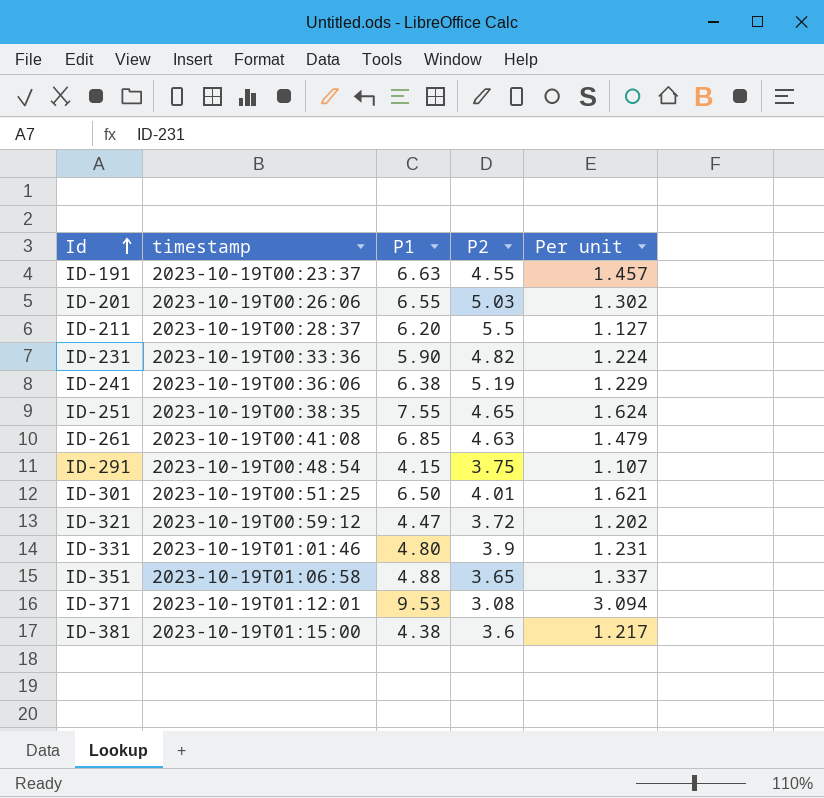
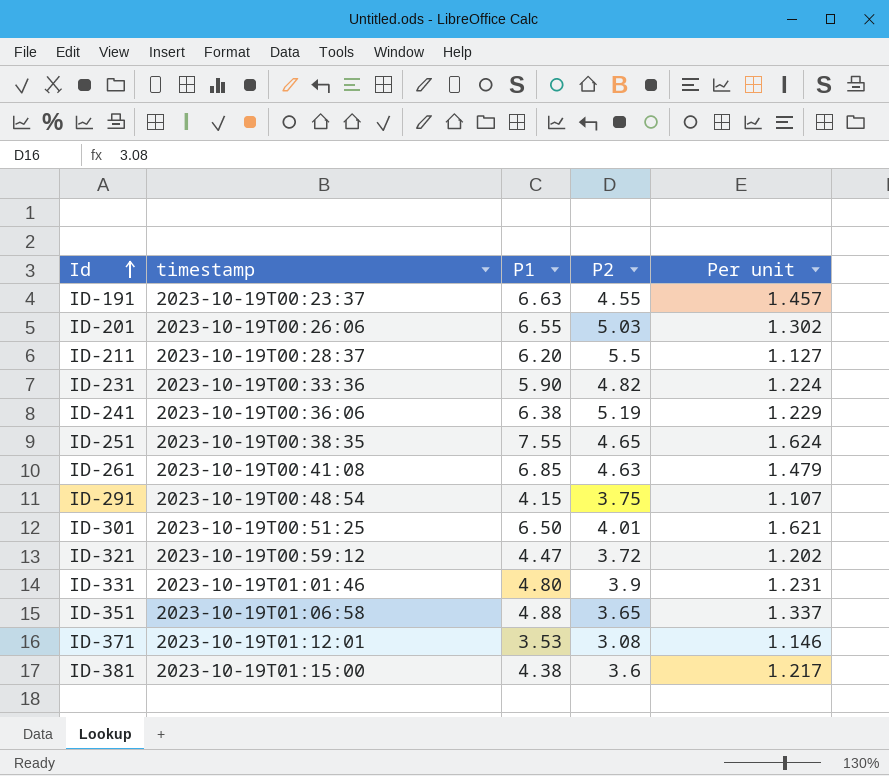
ID-371 | P1: 9.53 -> 3.53
ID-371 | Per unit: 3.094 -> 1.146

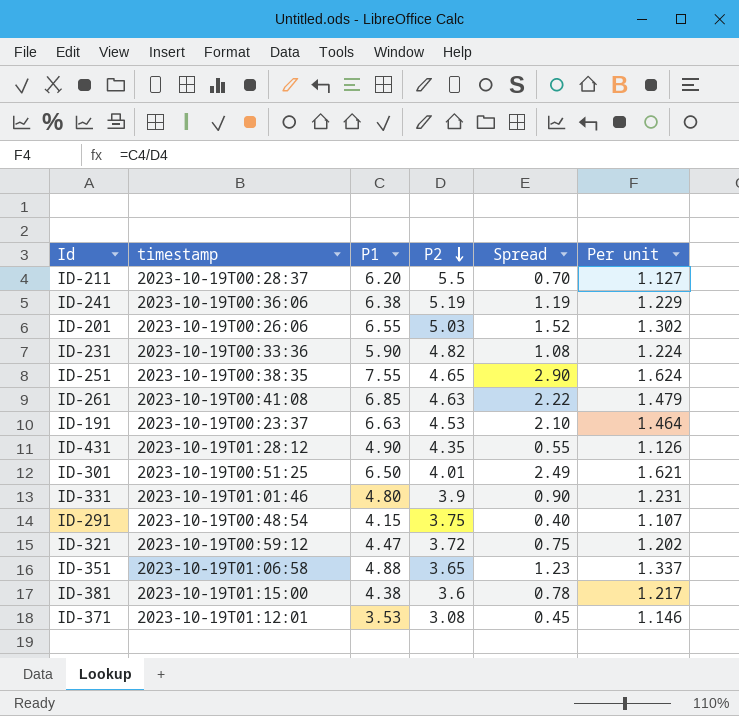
row order: Id ascending -> P2 descending
column Spread | formula: none -> [P1] - [P2]
ID-191 | P2: 4.55 -> 4.53
ID-191 | Per unit: 1.457 -> 1.464
row ID-431: none -> 2023-10-19T01:28:12 | 4.90 | 4.35 | 0.55 | 1.126

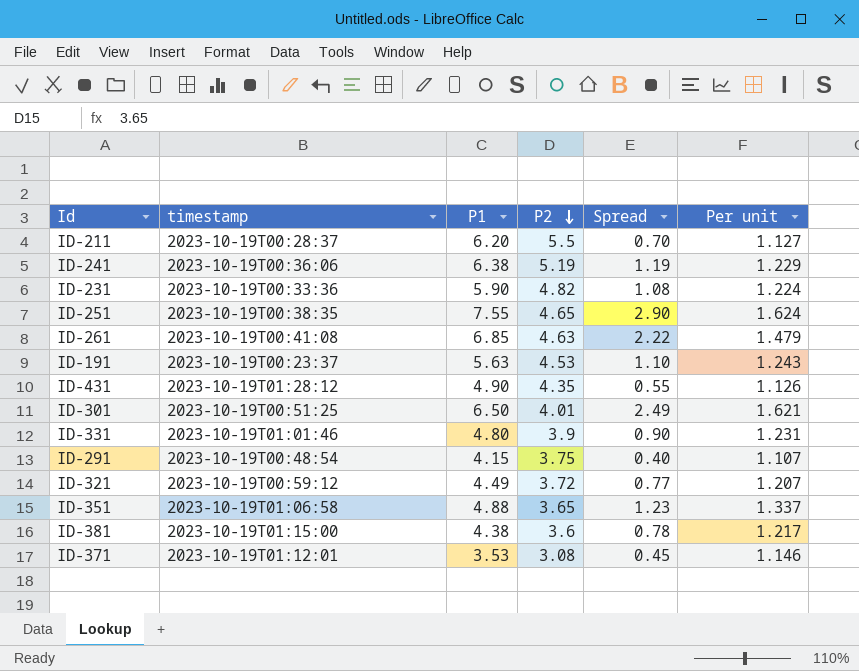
row ID-201: 2023-10-19T00:26:06 | 6.55 | 5.03 | 1.52 | 1.302 -> none
ID-191 | P1: 6.63 -> 5.63
ID-191 | Spread: 2.10 -> 1.10
ID-191 | Per unit: 1.464 -> 1.243
ID-321 | P1: 4.47 -> 4.49
ID-321 | Spread: 0.75 -> 0.77
ID-321 | Per unit: 1.202 -> 1.207

